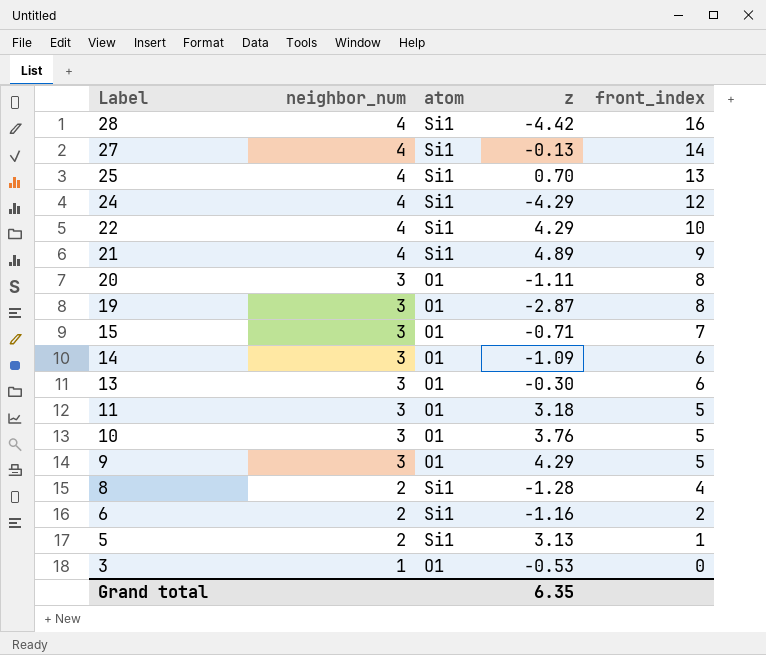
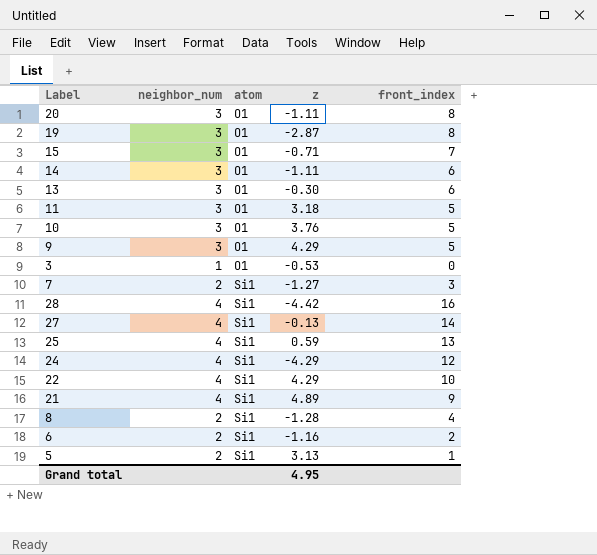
row order: Label descending -> atom ascending
14 | z: -1.09 -> -1.11
row 7: none -> 2 | Si1 | -1.27 | 3
25 | z: 0.70 -> 0.59
Grand total | z: 6.35 -> 4.95

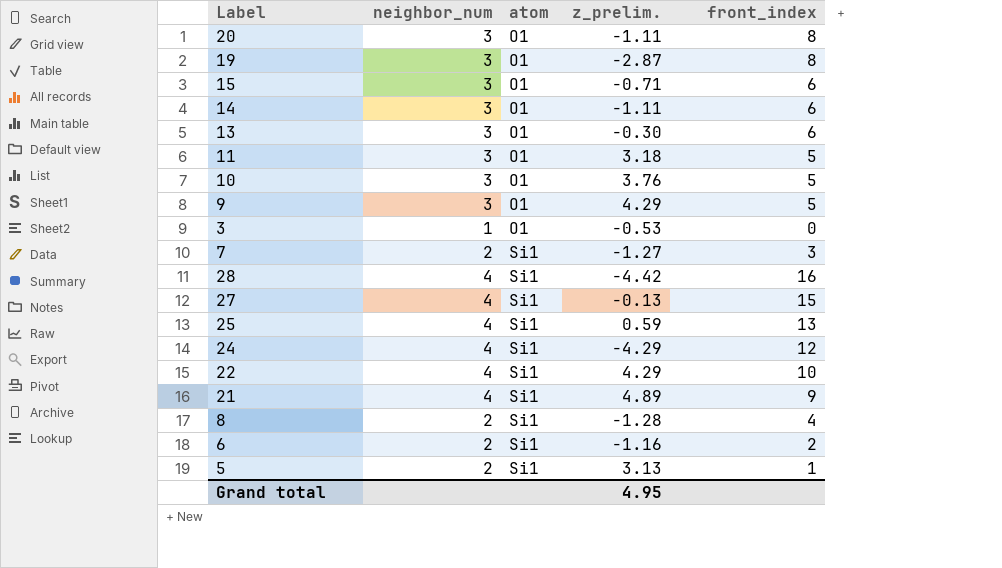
column name: z -> z_prelim.
15 | front_index: 7 -> 6
27 | front_index: 14 -> 15

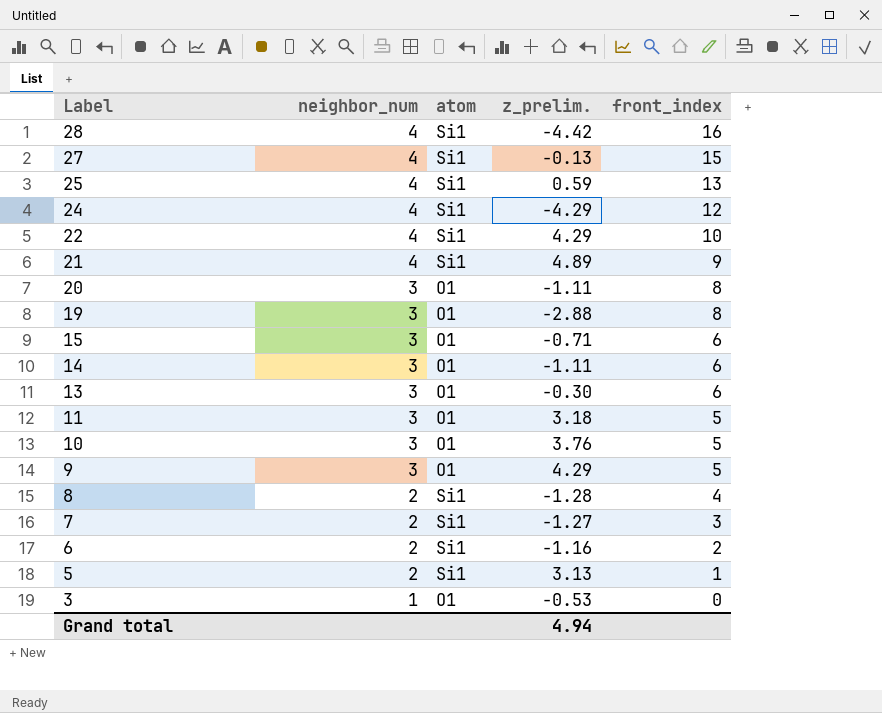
row order: atom ascending -> Label descending
19 | z_prelim.: -2.87 -> -2.88
Grand total | z_prelim.: 4.95 -> 4.94

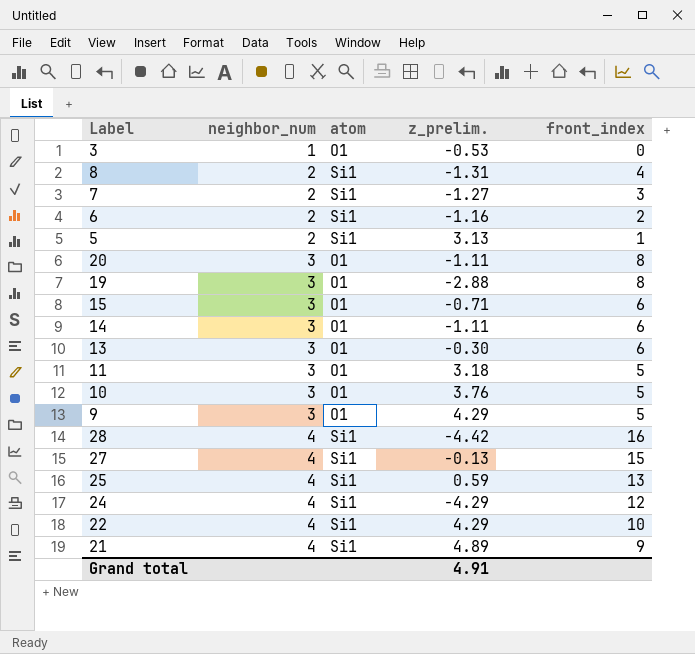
row order: Label descending -> neighbor_num ascending
8 | z_prelim.: -1.28 -> -1.31
Grand total | z_prelim.: 4.94 -> 4.91

